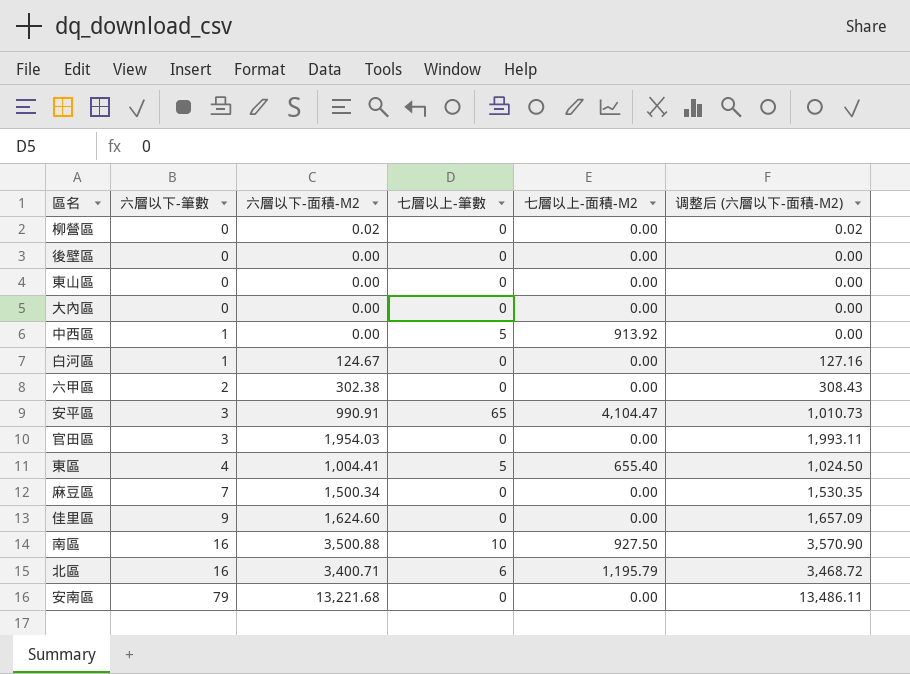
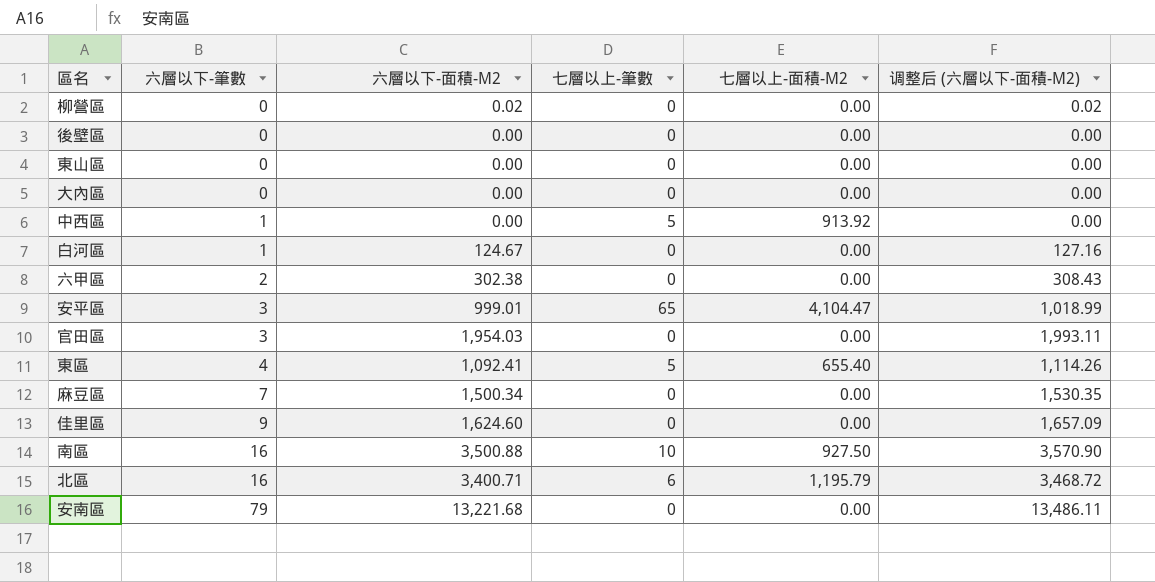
安平區 | 六層以下-面積-M2: 990.91 -> 999.01
安平區 | 调整后 (六層以下-面積-M2): 1,010.73 -> 1,018.99
東區 | 六層以下-面積-M2: 1,004.41 -> 1,092.41
東區 | 调整后 (六層以下-面積-M2): 1,024.50 -> 1,114.26

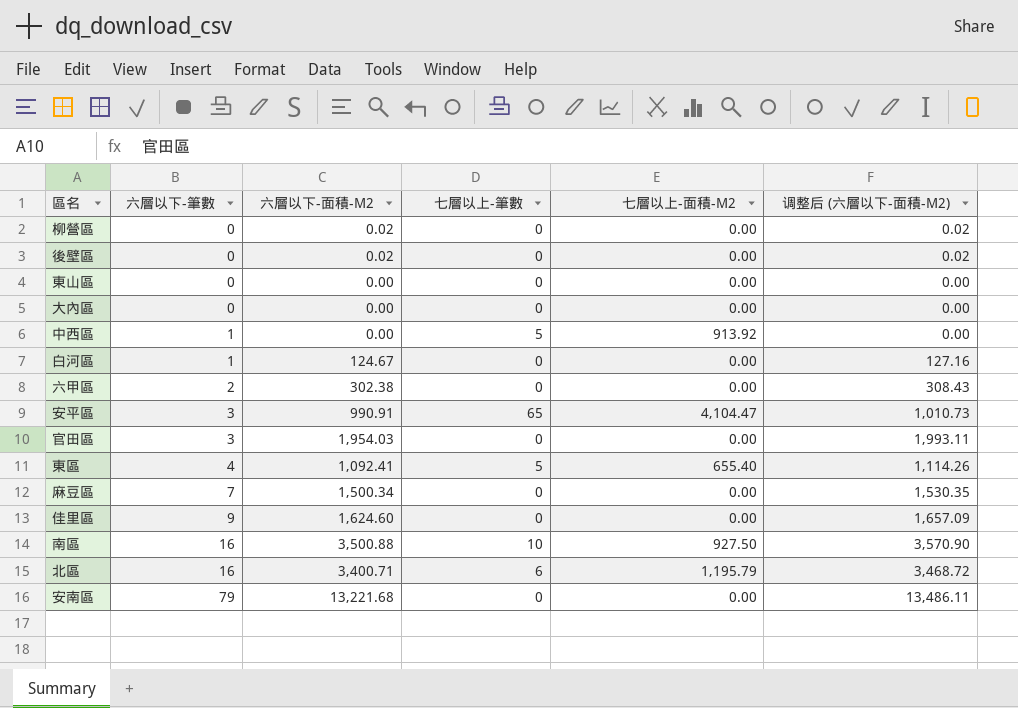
後壁區 | 六層以下-面積-M2: 0.00 -> 0.02
後壁區 | 调整后 (六層以下-面積-M2): 0.00 -> 0.02
安平區 | 六層以下-面積-M2: 999.01 -> 990.91
安平區 | 调整后 (六層以下-面積-M2): 1,018.99 -> 1,010.73

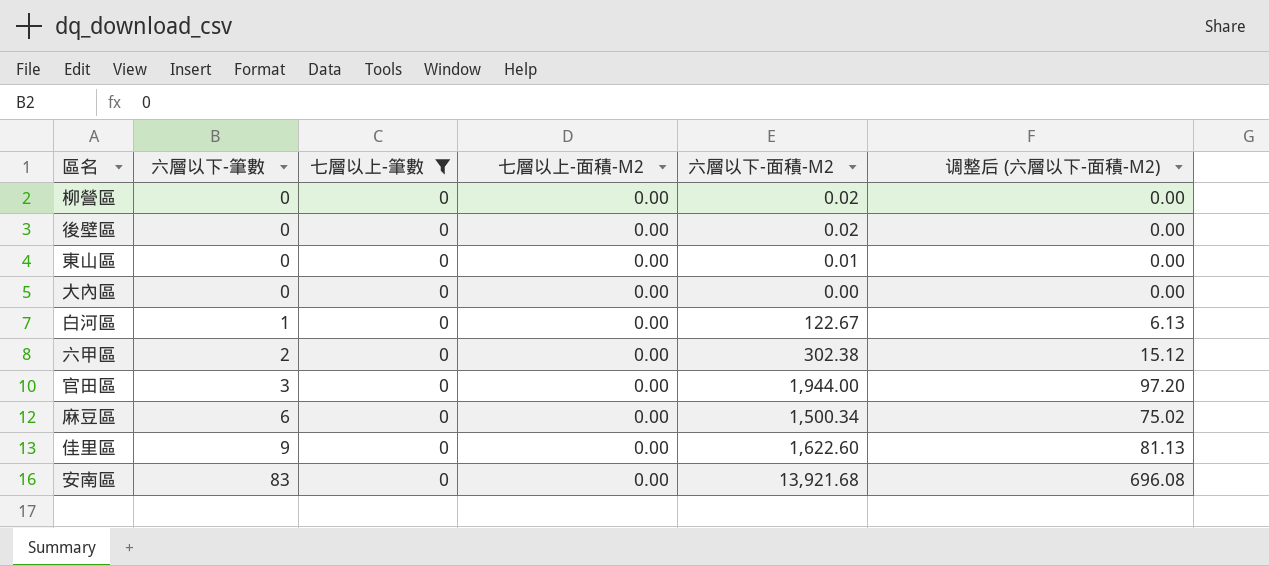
filter: none -> 七層以上-筆數 = 0
column 六層以下-面積-M2 | position: 3 -> 5
column 调整后 (六層以下-面積-M2) | formula: [六層以下-面積-M2] * 1.02 -> [六層以下-面積-M2] * 0.05
東山區 | 六層以下-面積-M2: 0.00 -> 0.01
白河區 | 六層以下-面積-M2: 124.67 -> 122.67
官田區 | 六層以下-面積-M2: 1,954.03 -> 1,944.00
麻豆區 | 六層以下-筆數: 7 -> 6
佳里區 | 六層以下-面積-M2: 1,624.60 -> 1,622.60
安南區 | 六層以下-筆數: 79 -> 83
安南區 | 六層以下-面積-M2: 13,221.68 -> 13,921.68

